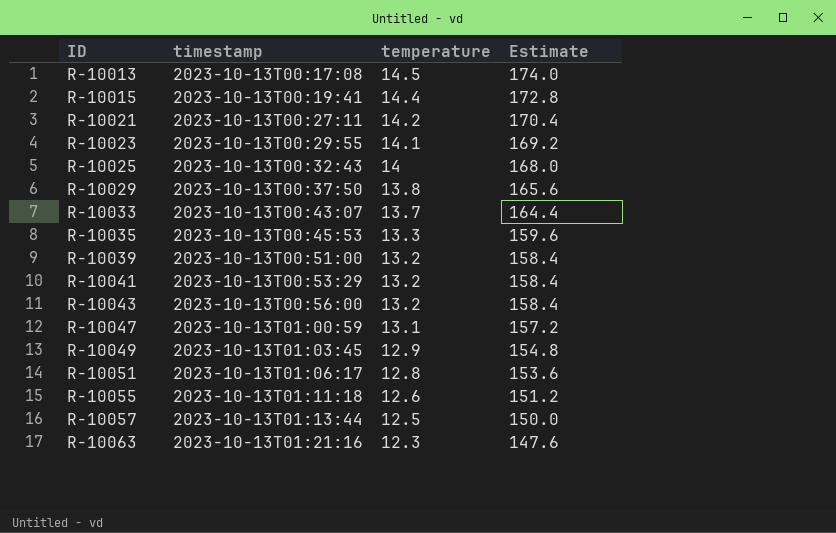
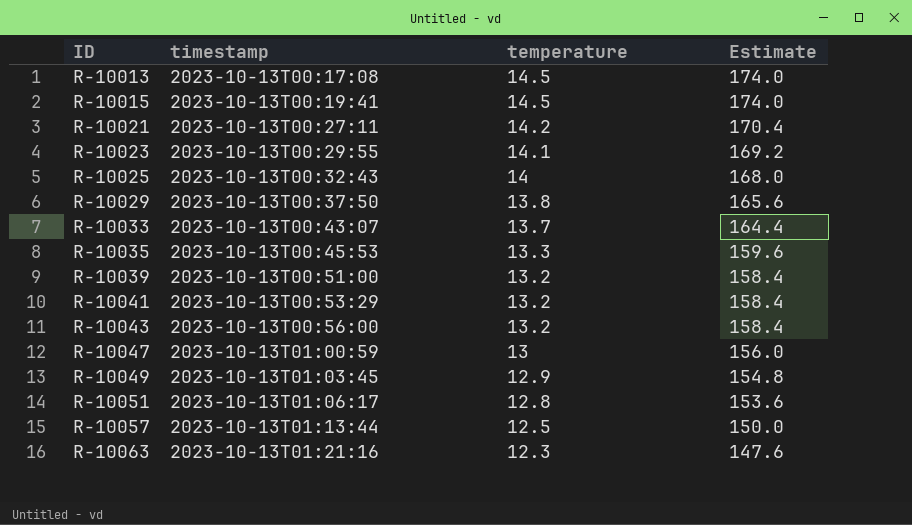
row R-10055: 2023-10-13T01:11:18 | 12.6 | 151.2 -> none
R-10015 | temperature: 14.4 -> 14.5
R-10015 | Estimate: 172.8 -> 174.0
R-10047 | temperature: 13.1 -> 13
R-10047 | Estimate: 157.2 -> 156.0

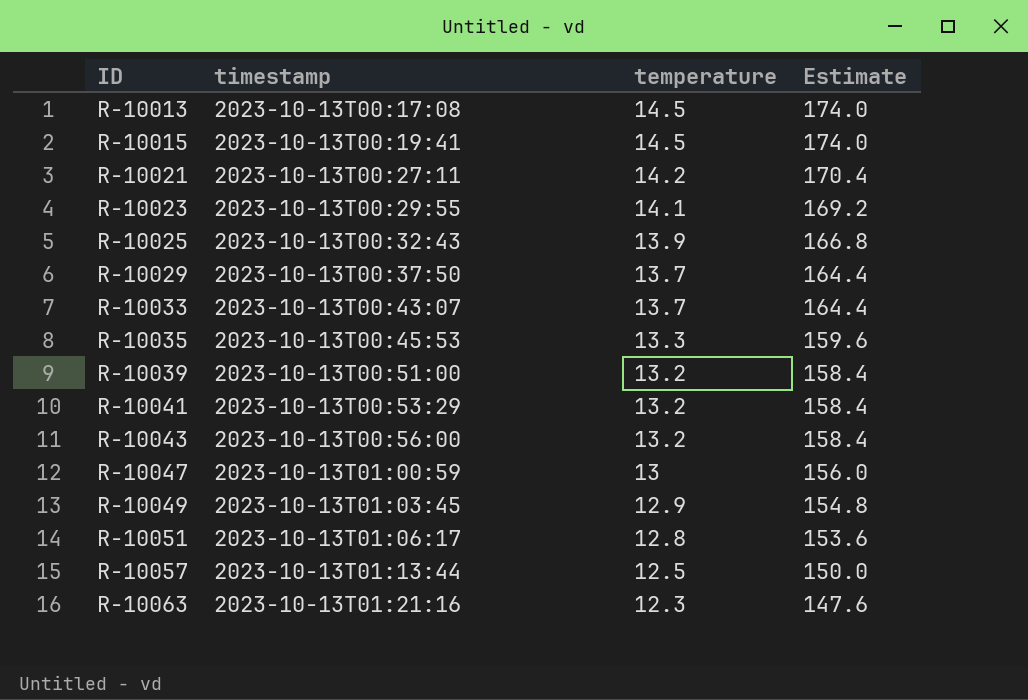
R-10025 | temperature: 14 -> 13.9
R-10025 | Estimate: 168.0 -> 166.8
R-10029 | temperature: 13.8 -> 13.7
R-10029 | Estimate: 165.6 -> 164.4

